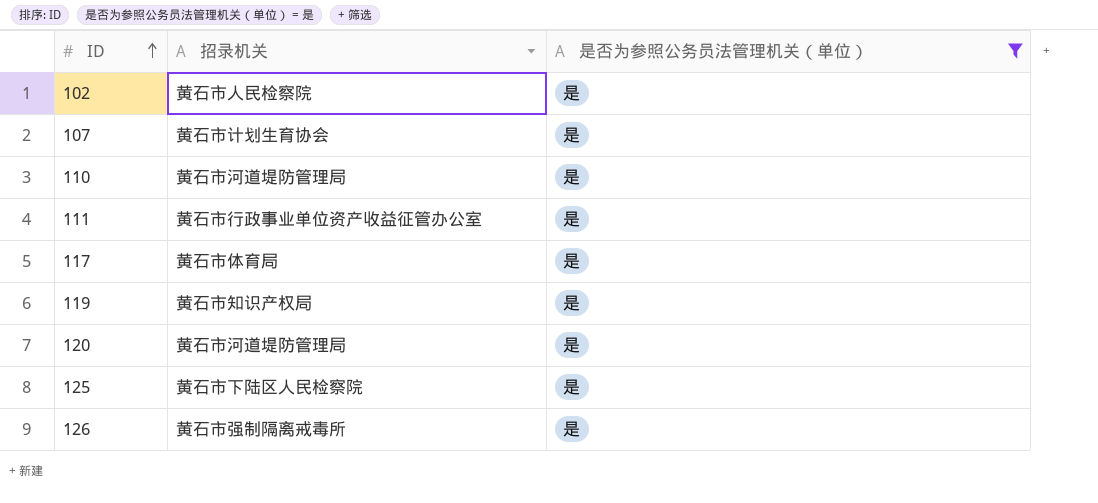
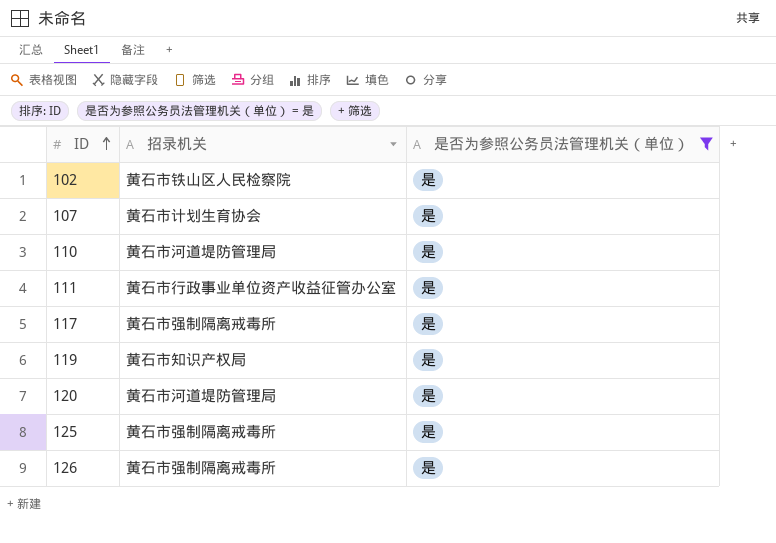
102 | 招录机关: 黄石市人民检察院 -> 黄石市铁山区人民检察院
117 | 招录机关: 黄石市体育局 -> 黄石市强制隔离戒毒所
125 | 招录机关: 黄石市下陆区人民检察院 -> 黄石市强制隔离戒毒所

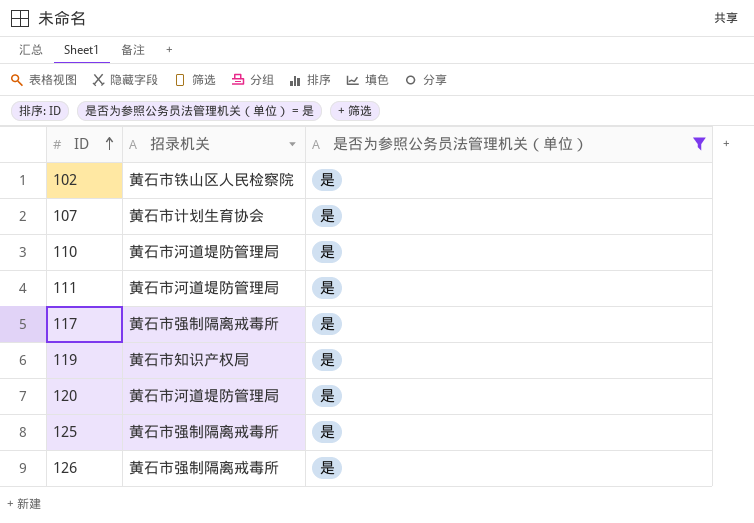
111 | 招录机关: 黄石市行政事业单位资产收益征管办公室 -> 黄石市河道堤防管理局

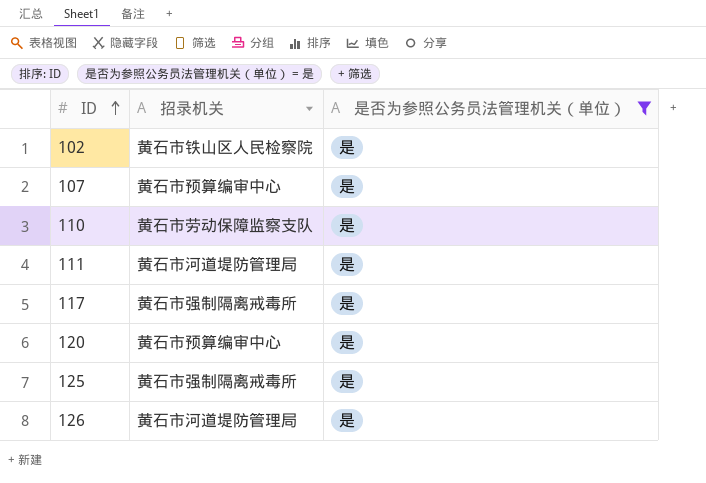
row 119: 黄石市知识产权局 | 是 -> none
107 | 招录机关: 黄石市计划生育协会 -> 黄石市预算编审中心
110 | 招录机关: 黄石市河道堤防管理局 -> 黄石市劳动保障监察支队
120 | 招录机关: 黄石市河道堤防管理局 -> 黄石市预算编审中心
126 | 招录机关: 黄石市强制隔离戒毒所 -> 黄石市河道堤防管理局

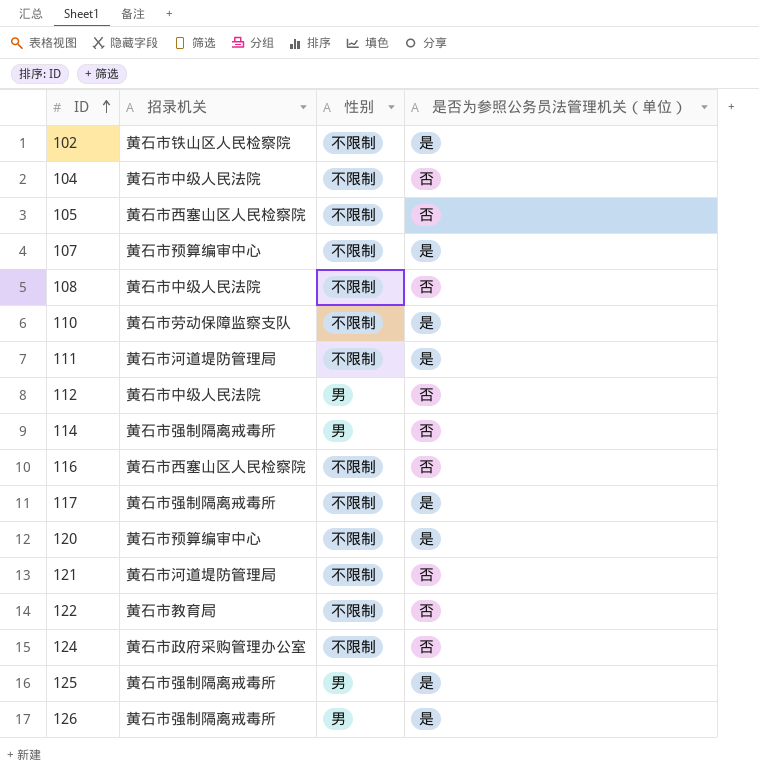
filter: 是否为参照公务员法管理机关（单位） = 是 -> none
column 性别 | position: none -> 3
126 | 招录机关: 黄石市河道堤防管理局 -> 黄石市强制隔离戒毒所

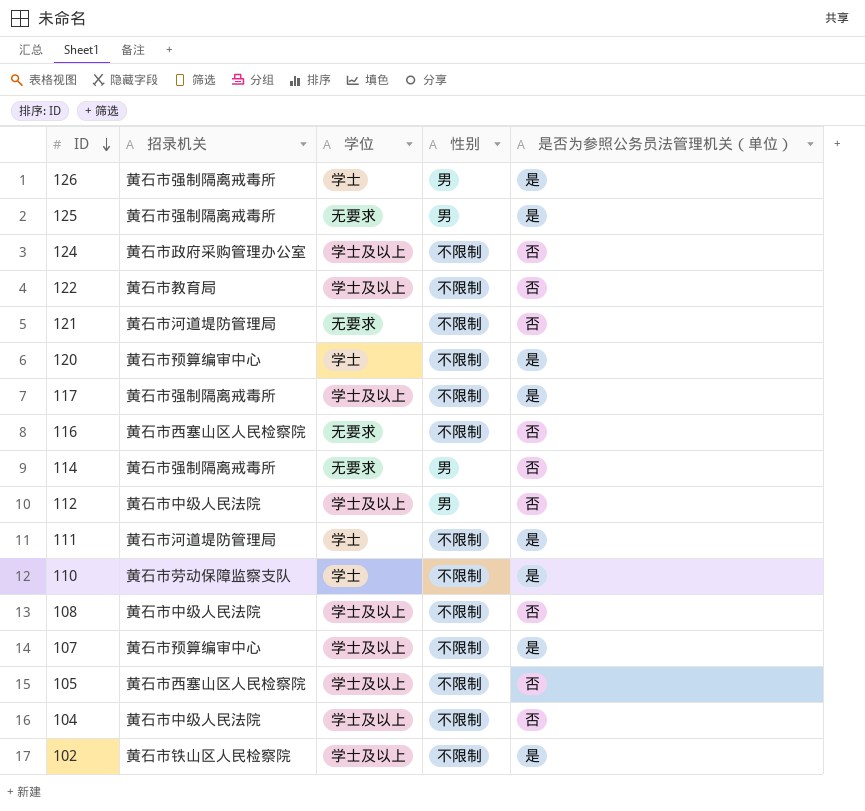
row order: ID ascending -> ID descending
column 学位 | position: none -> 3

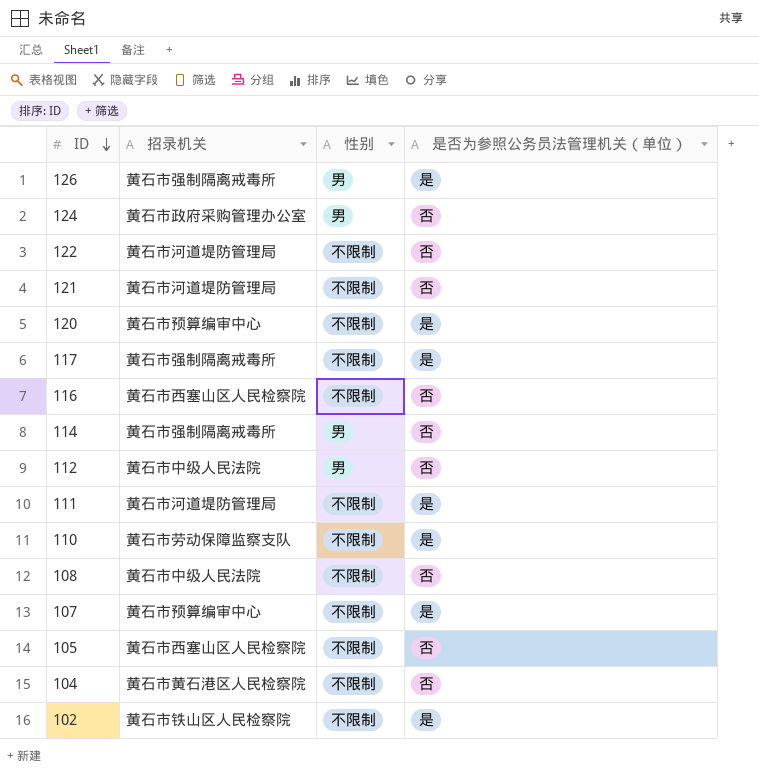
column 学位 | position: 3 -> none
row 125: 黄石市强制隔离戒毒所 | 无要求 | 男 | 是 -> none
124 | 性别: 不限制 -> 男
122 | 招录机关: 黄石市教育局 -> 黄石市河道堤防管理局
104 | 招录机关: 黄石市中级人民法院 -> 黄石市黄石港区人民检察院

